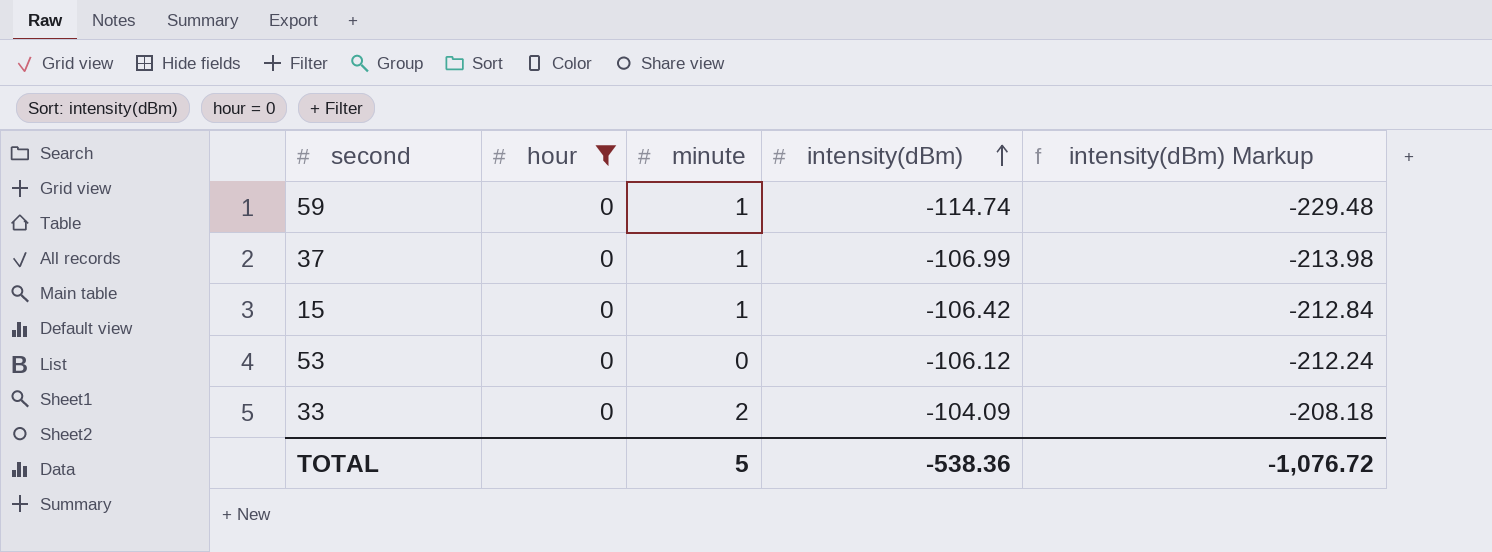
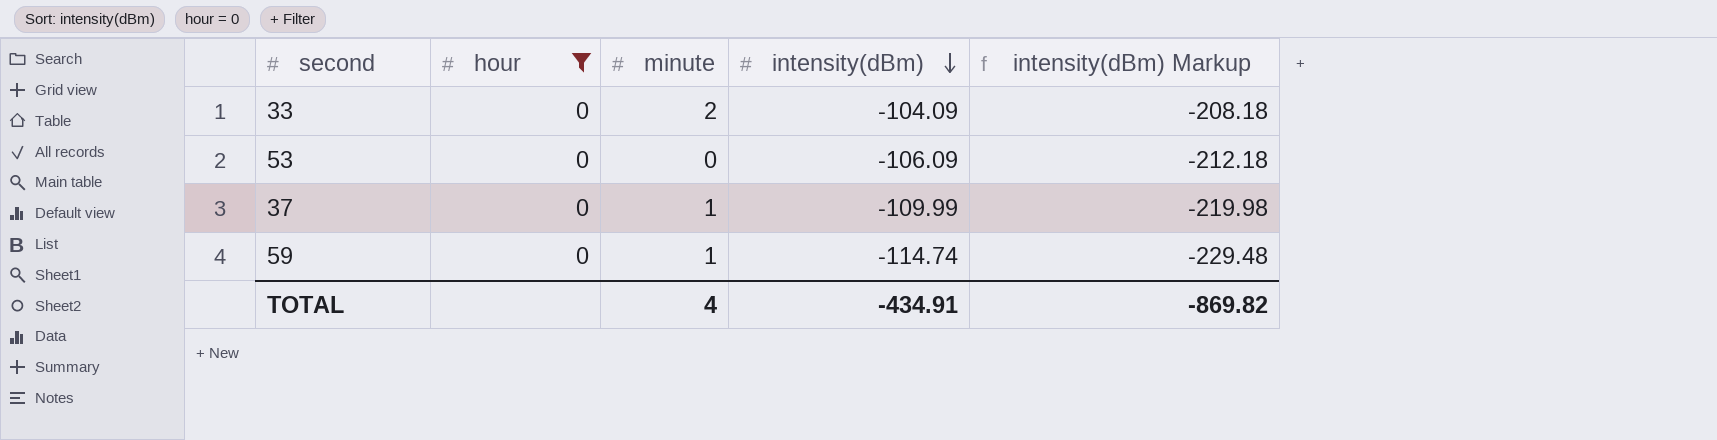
row order: intensity(dBm) ascending -> intensity(dBm) descending
row 15: 0 | 1 | -106.42 | -212.84 -> none
53 | intensity(dBm): -106.12 -> -106.09
53 | intensity(dBm) Markup: -212.24 -> -212.18
37 | intensity(dBm): -106.99 -> -109.99
37 | intensity(dBm) Markup: -213.98 -> -219.98
TOTAL | minute: 5 -> 4
TOTAL | intensity(dBm): -538.36 -> -434.91
TOTAL | intensity(dBm) Markup: -1,076.72 -> -869.82

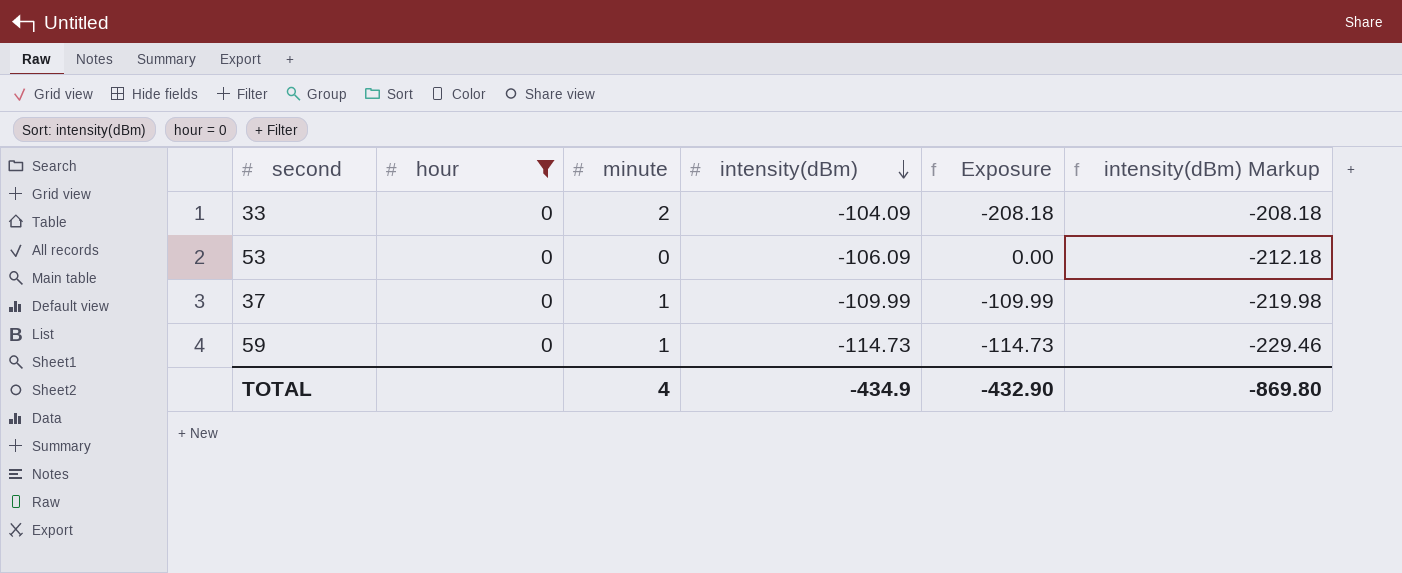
column Exposure | formula: none -> [minute] * [intensity(dBm)]
59 | intensity(dBm): -114.74 -> -114.73
59 | intensity(dBm) Markup: -229.48 -> -229.46
TOTAL | intensity(dBm): -434.91 -> -434.9
TOTAL | intensity(dBm) Markup: -869.82 -> -869.80

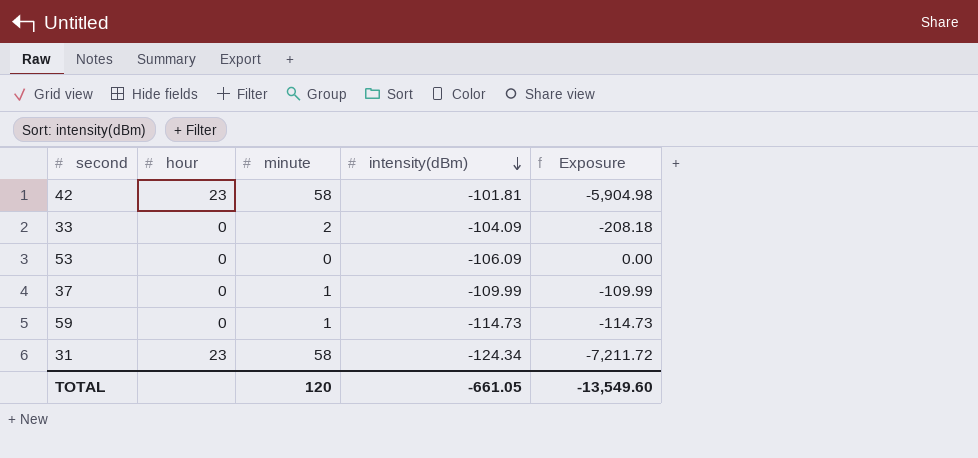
filter: hour = 0 -> none
column intensity(dBm) Markup | formula: [intensity(dBm)] * 2 -> none
TOTAL | minute: 4 -> 120
TOTAL | intensity(dBm): -434.9 -> -661.05
TOTAL | Exposure: -432.90 -> -13,549.60

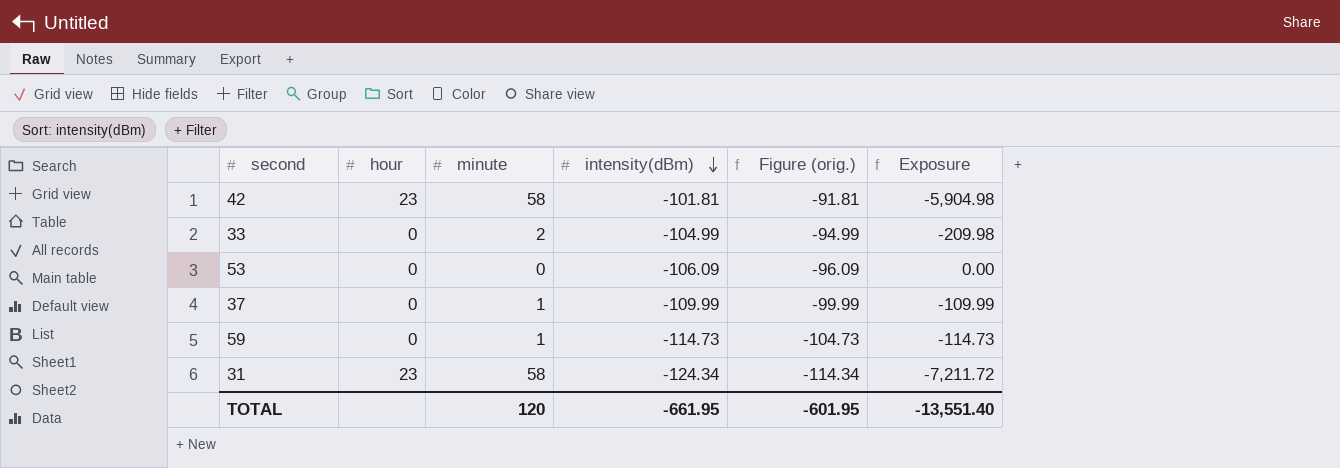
column Figure (orig.) | formula: none -> [intensity(dBm)] + 10
33 | intensity(dBm): -104.09 -> -104.99
33 | Exposure: -208.18 -> -209.98
TOTAL | intensity(dBm): -661.05 -> -661.95
TOTAL | Exposure: -13,549.60 -> -13,551.40

